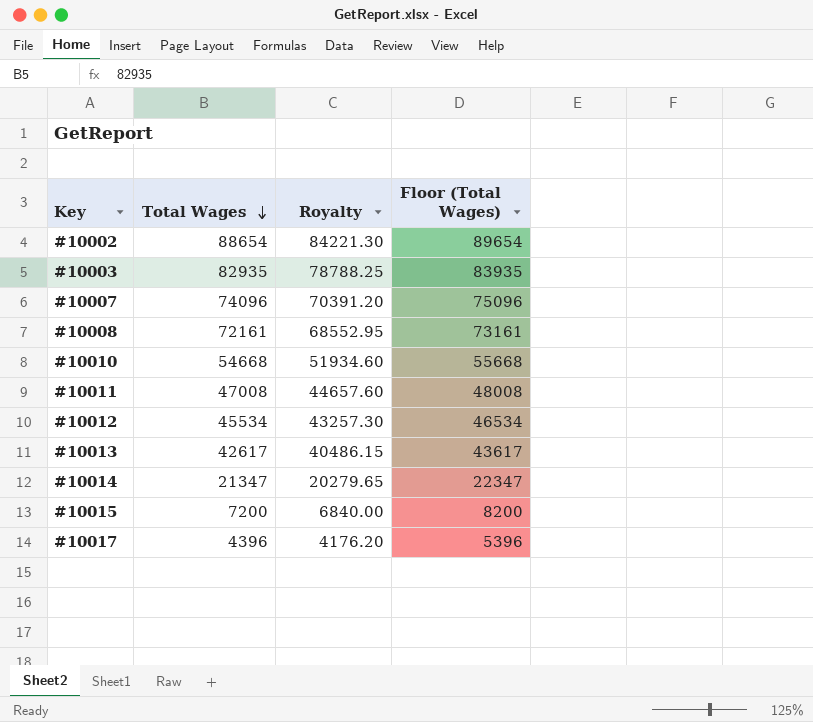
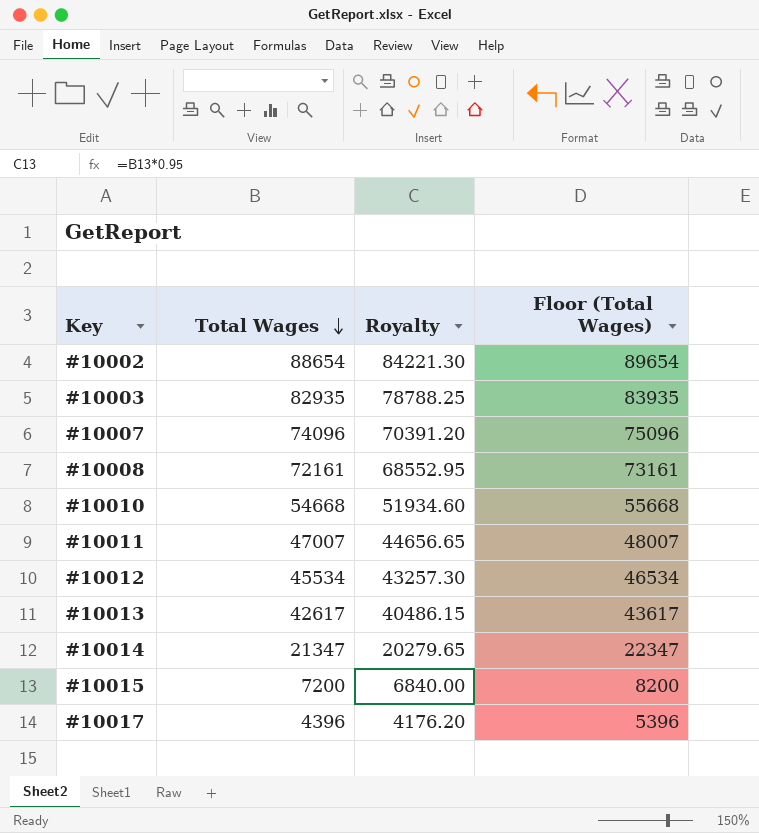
#10011 | Total Wages: 47008 -> 47007
#10011 | Royalty: 44657.60 -> 44656.65
#10011 | Floor (Total Wages): 48008 -> 48007

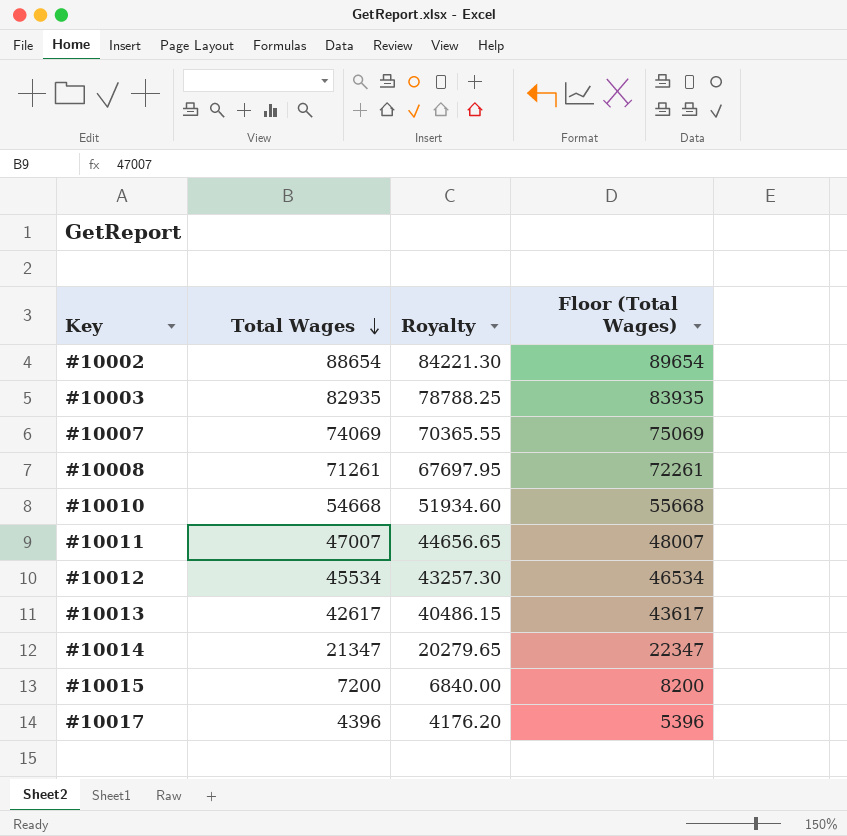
#10007 | Total Wages: 74096 -> 74069
#10007 | Royalty: 70391.20 -> 70365.55
#10007 | Floor (Total Wages): 75096 -> 75069
#10008 | Total Wages: 72161 -> 71261
#10008 | Royalty: 68552.95 -> 67697.95
#10008 | Floor (Total Wages): 73161 -> 72261

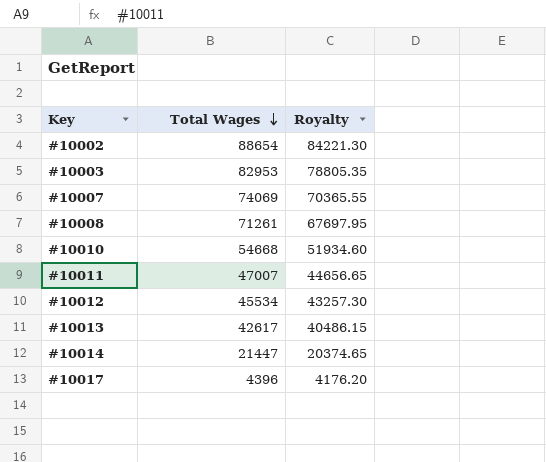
column Floor (Total Wages) | formula: [Total Wages] + 1000 -> none
row #10015: 7200 | 6840.00 | 8200 -> none
#10003 | Total Wages: 82935 -> 82953
#10003 | Royalty: 78788.25 -> 78805.35
#10014 | Total Wages: 21347 -> 21447
#10014 | Royalty: 20279.65 -> 20374.65

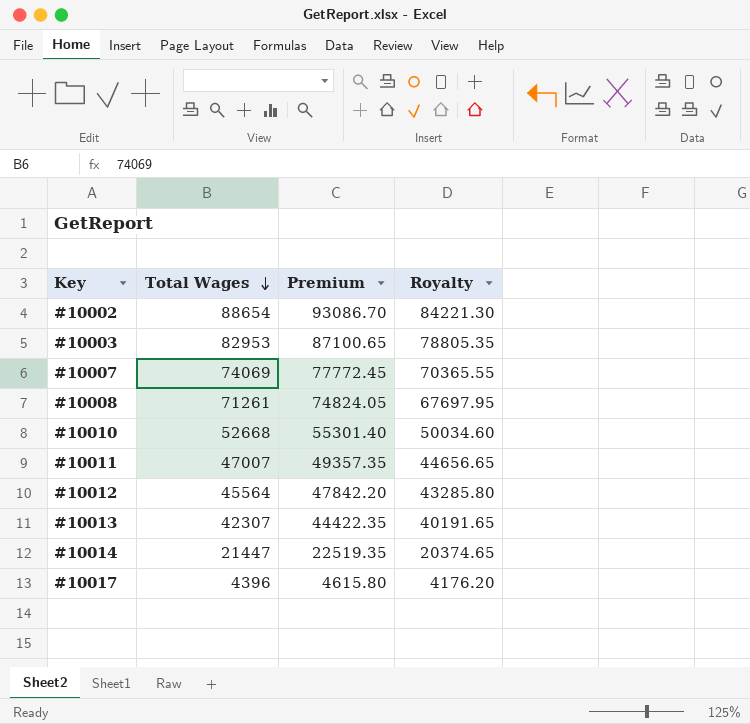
column Premium | formula: none -> [Total Wages] * 1.05
#10010 | Total Wages: 54668 -> 52668
#10010 | Royalty: 51934.60 -> 50034.60
#10012 | Total Wages: 45534 -> 45564
#10012 | Royalty: 43257.30 -> 43285.80
#10013 | Total Wages: 42617 -> 42307
#10013 | Royalty: 40486.15 -> 40191.65

